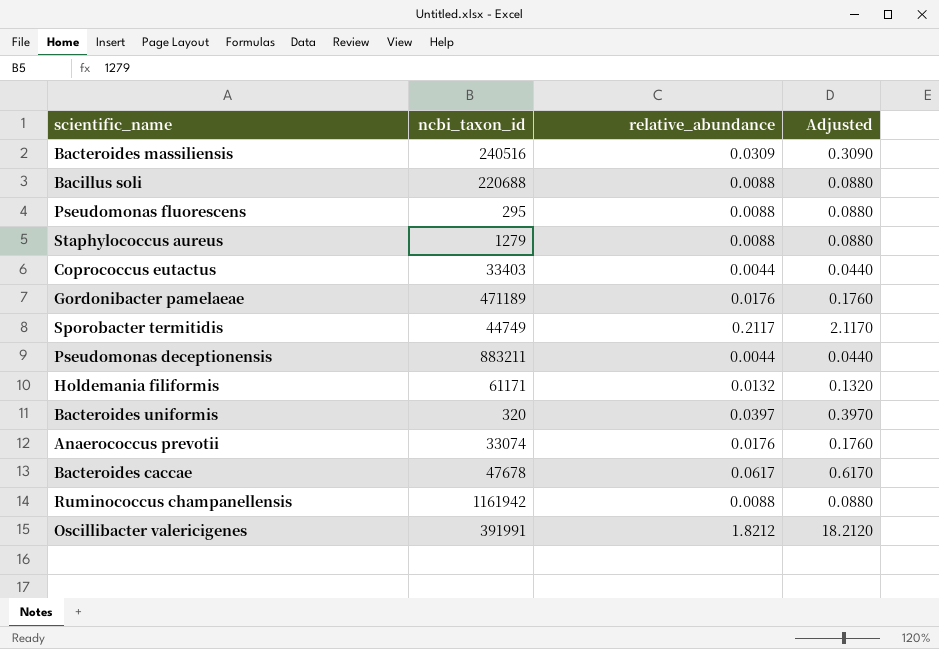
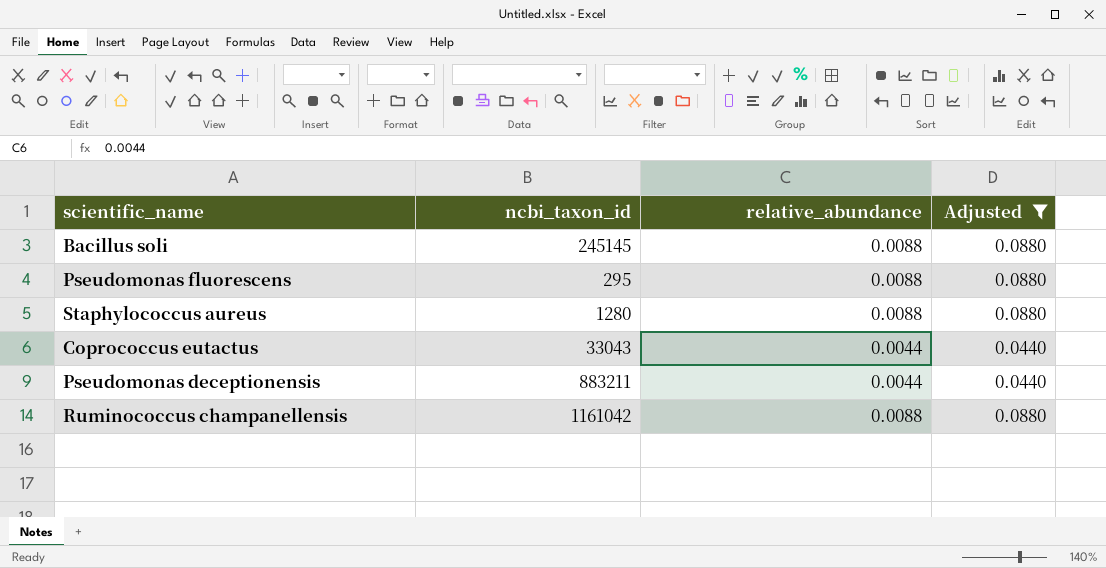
filter: none -> Adjusted <= 0.0880
Bacillus soli | ncbi_taxon_id: 220688 -> 245145
Staphylococcus aureus | ncbi_taxon_id: 1279 -> 1280
Coprococcus eutactus | ncbi_taxon_id: 33403 -> 33043
Ruminococcus champanellensis | ncbi_taxon_id: 1161942 -> 1161042

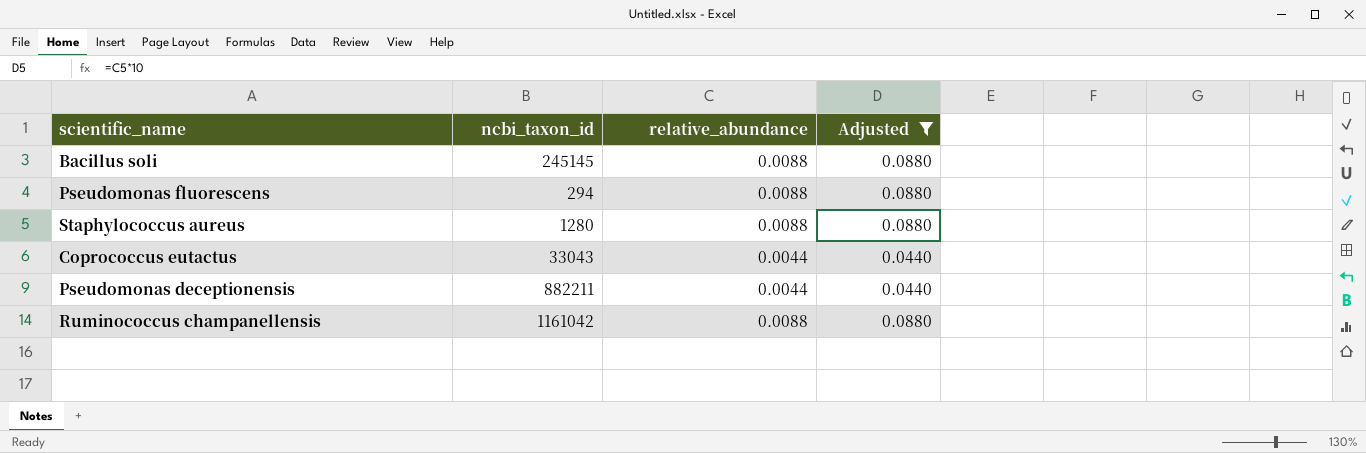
Pseudomonas fluorescens | ncbi_taxon_id: 295 -> 294
Pseudomonas deceptionensis | ncbi_taxon_id: 883211 -> 882211

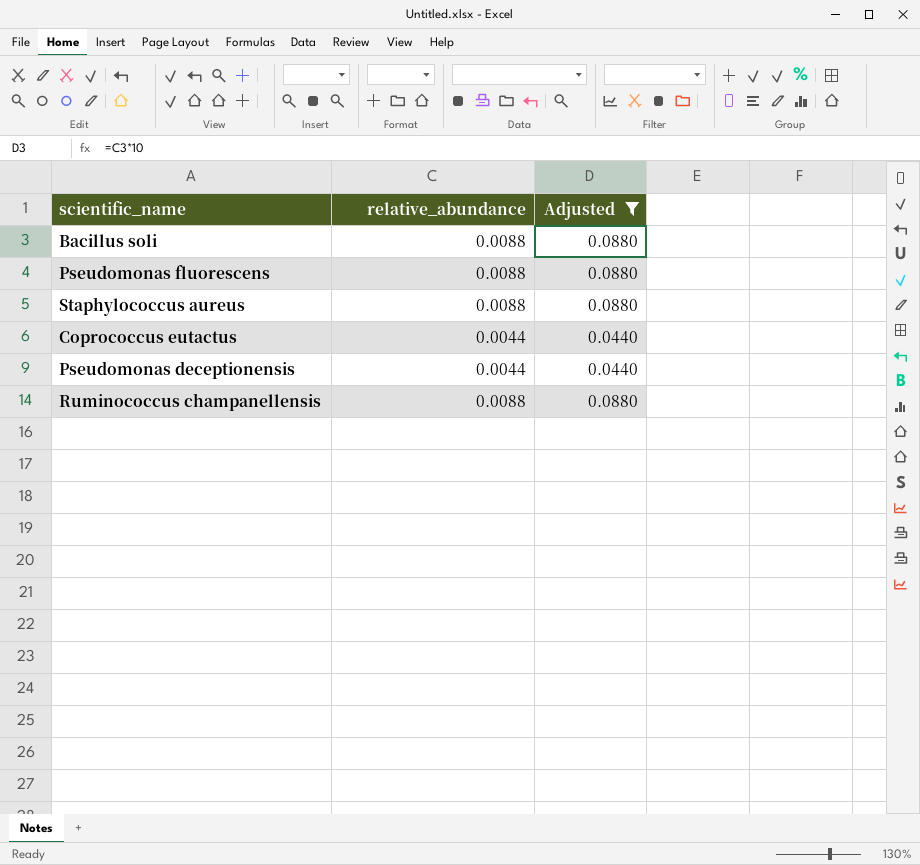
column ncbi_taxon_id | position: 2 -> none

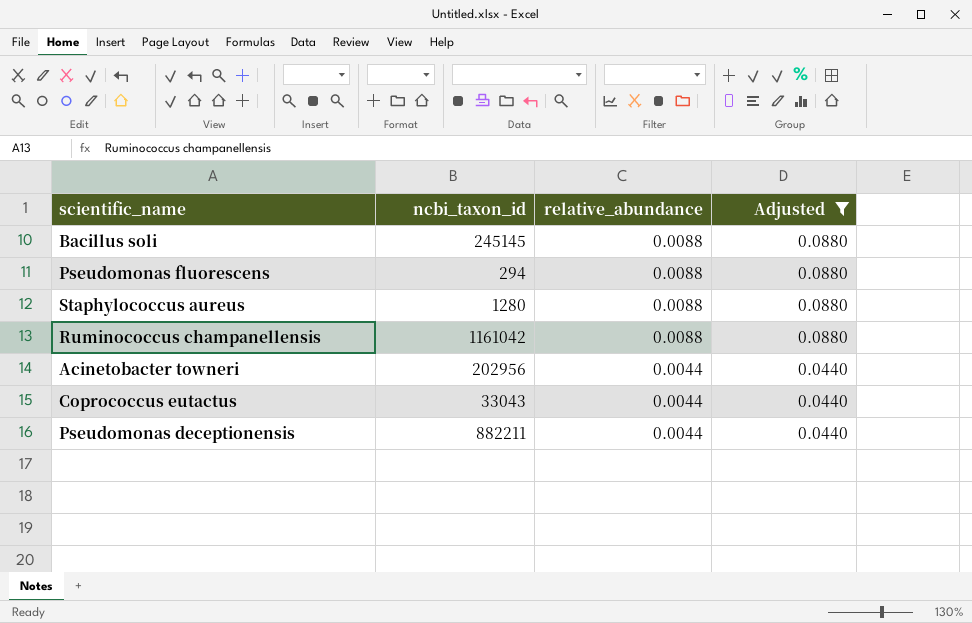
row order: none -> relative_abundance descending
column ncbi_taxon_id | position: none -> 2
row Acinetobacter towneri: none -> 202956 | 0.0044 | 0.0440

